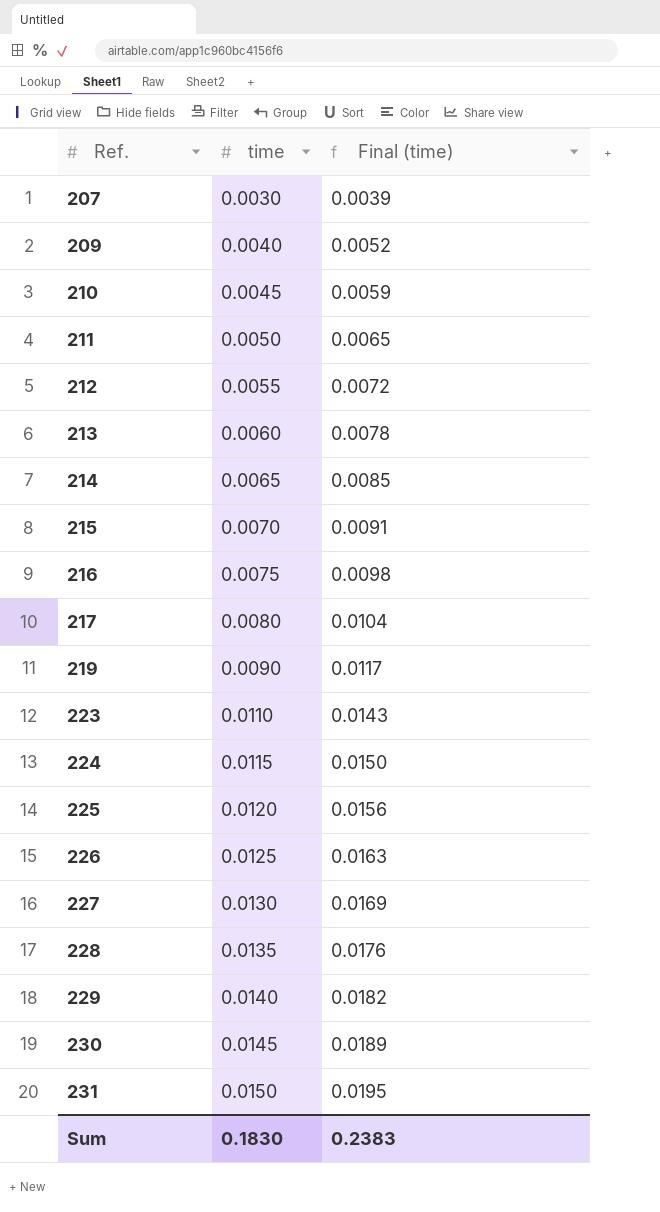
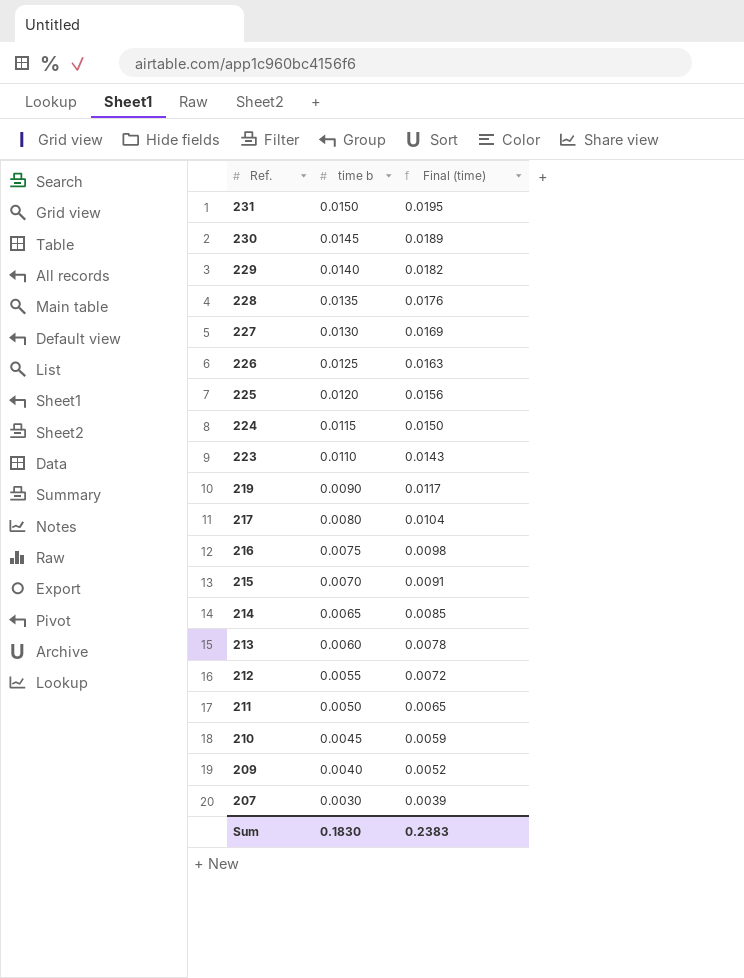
row order: Ref. ascending -> Ref. descending
column name: time -> time b

